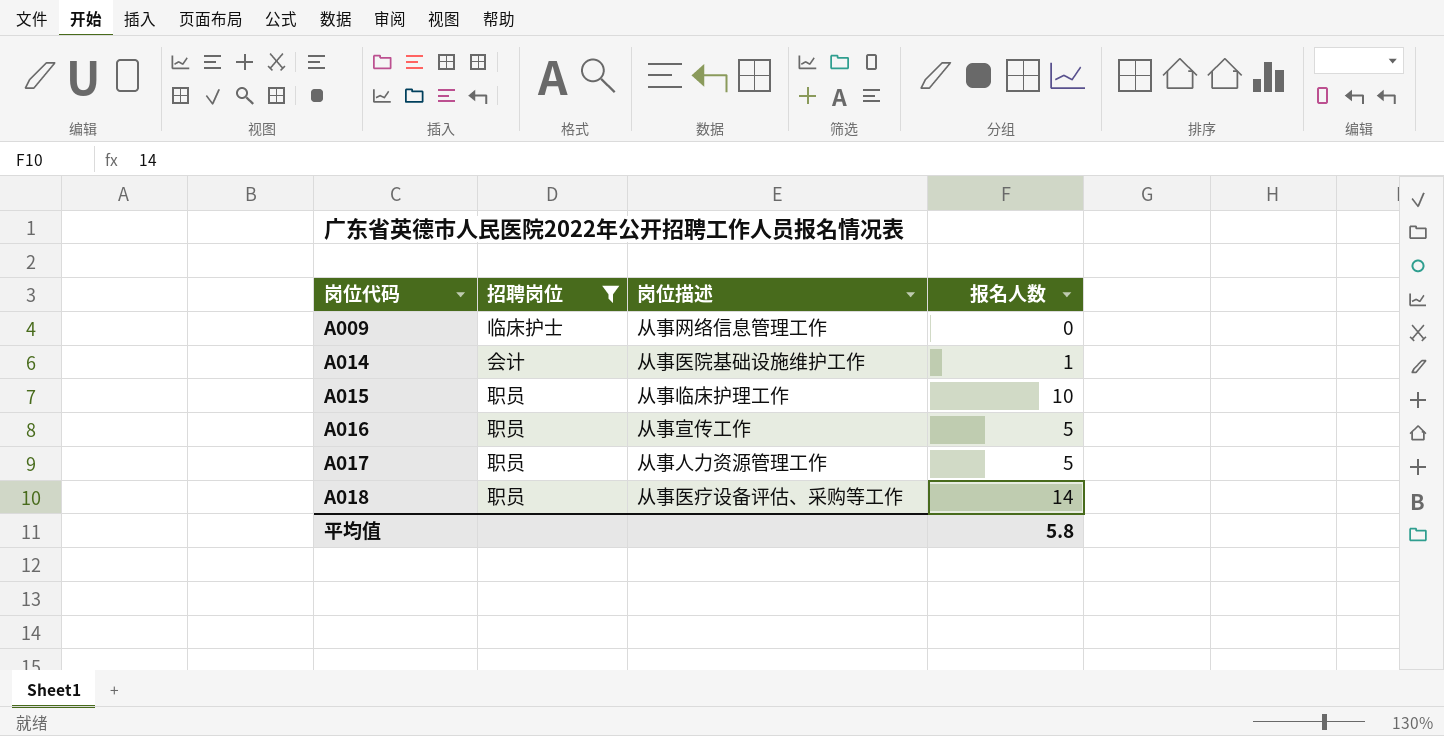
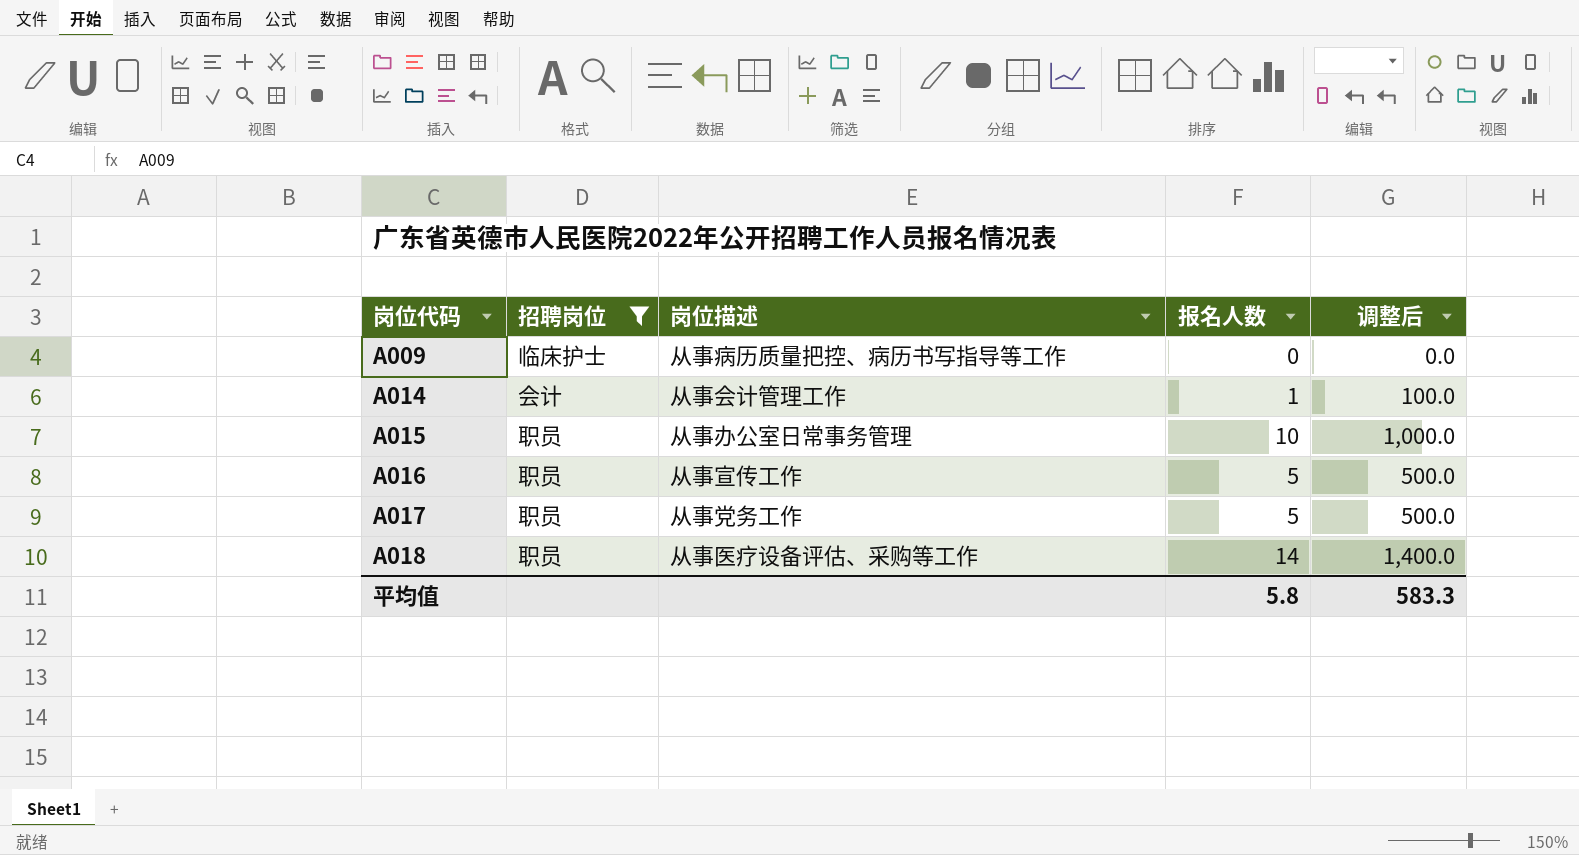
column 调整后 | formula: none -> [报名人数] * 100
A009 | 岗位描述: 从事网络信息管理工作 -> 从事病历质量把控、病历书写指导等工作
A014 | 岗位描述: 从事医院基础设施维护工作 -> 从事会计管理工作
A015 | 岗位描述: 从事临床护理工作 -> 从事办公室日常事务管理
A017 | 岗位描述: 从事人力资源管理工作 -> 从事党务工作

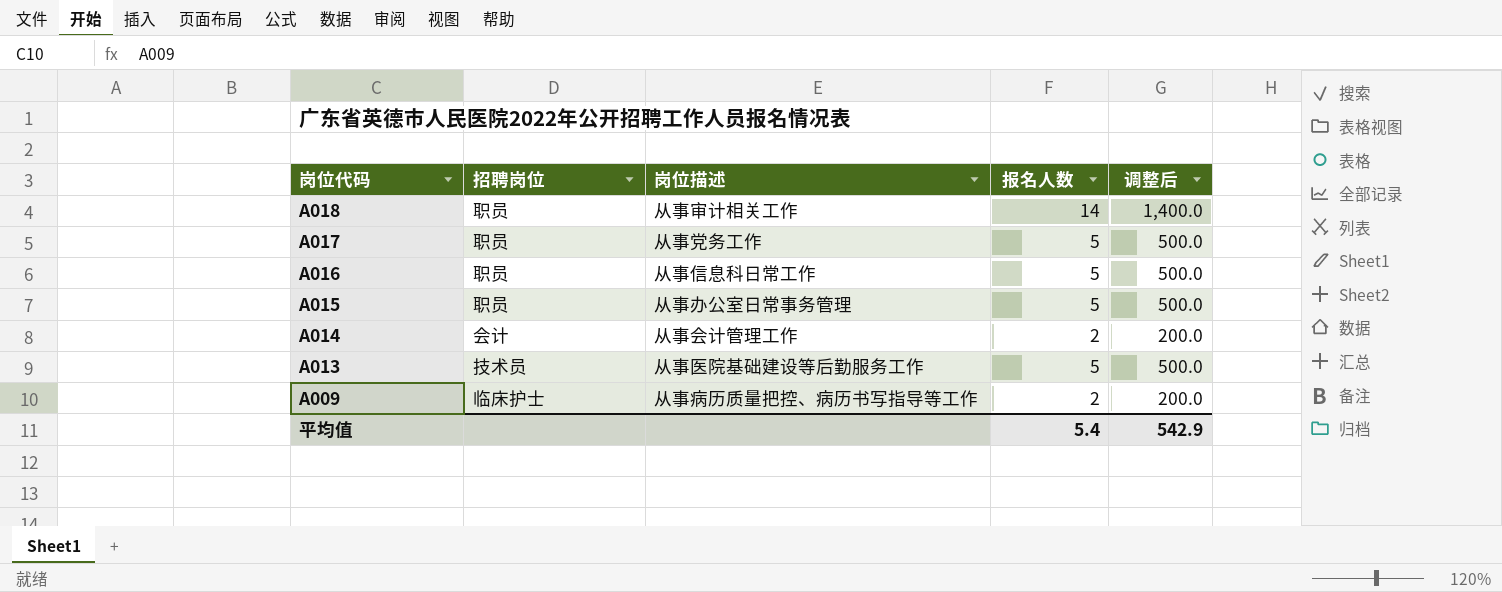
filter: 招聘岗位 != 技术员 -> none
row order: 岗位代码 ascending -> 岗位代码 descending
A018 | 岗位描述: 从事医疗设备评估、采购等工作 -> 从事审计相关工作
A016 | 岗位描述: 从事宣传工作 -> 从事信息科日常工作
A015 | 报名人数: 10 -> 5
A015 | 调整后: 1,000.0 -> 500.0
A014 | 报名人数: 1 -> 2
A014 | 调整后: 100.0 -> 200.0
A009 | 报名人数: 0 -> 2
A009 | 调整后: 0.0 -> 200.0
平均值 | 报名人数: 5.8 -> 5.4
平均值 | 调整后: 583.3 -> 542.9

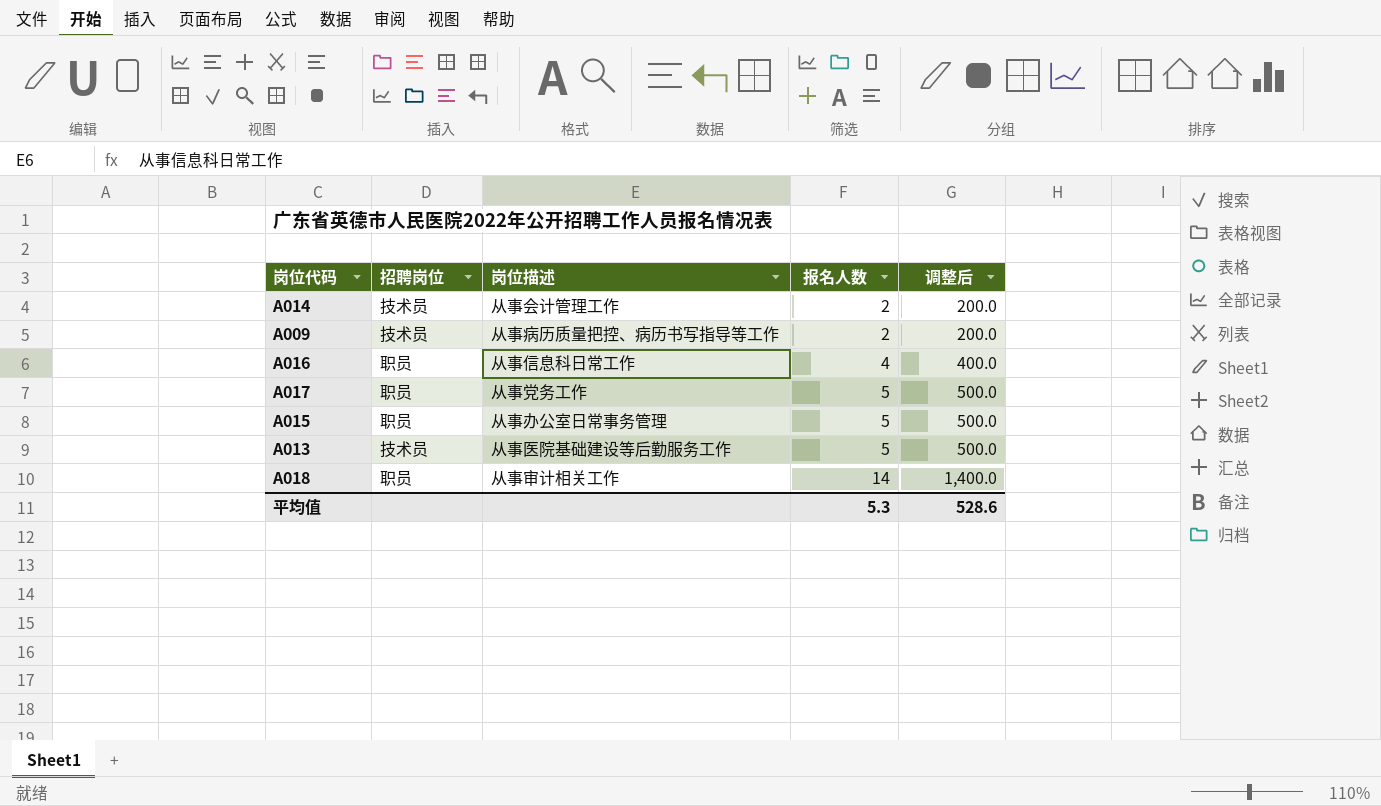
row order: 岗位代码 descending -> 报名人数 ascending
A014 | 招聘岗位: 会计 -> 技术员
A009 | 招聘岗位: 临床护士 -> 技术员
A016 | 报名人数: 5 -> 4
A016 | 调整后: 500.0 -> 400.0
平均值 | 报名人数: 5.4 -> 5.3
平均值 | 调整后: 542.9 -> 528.6

